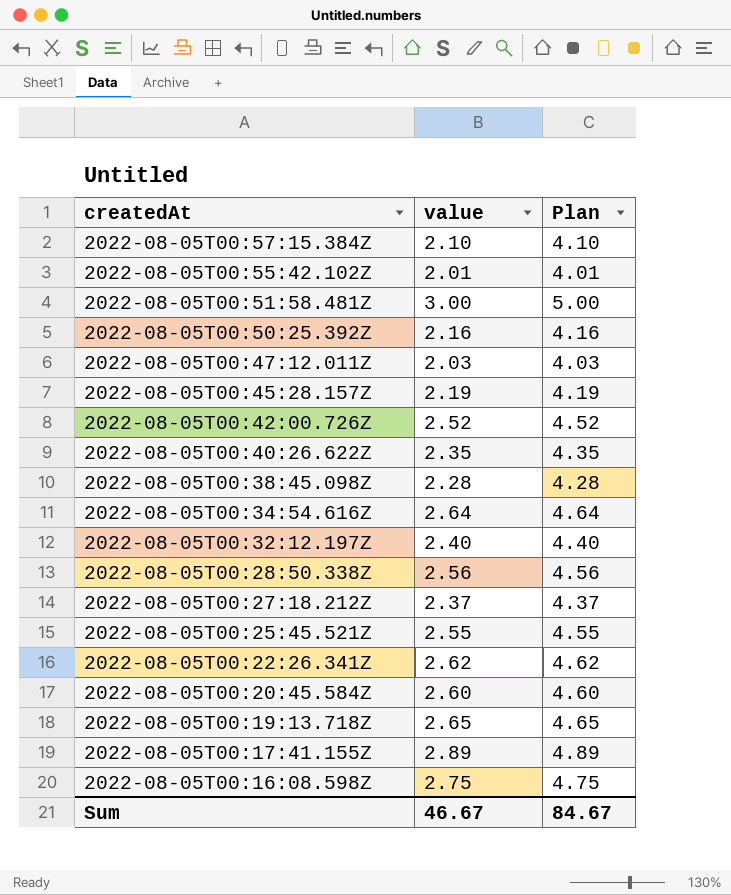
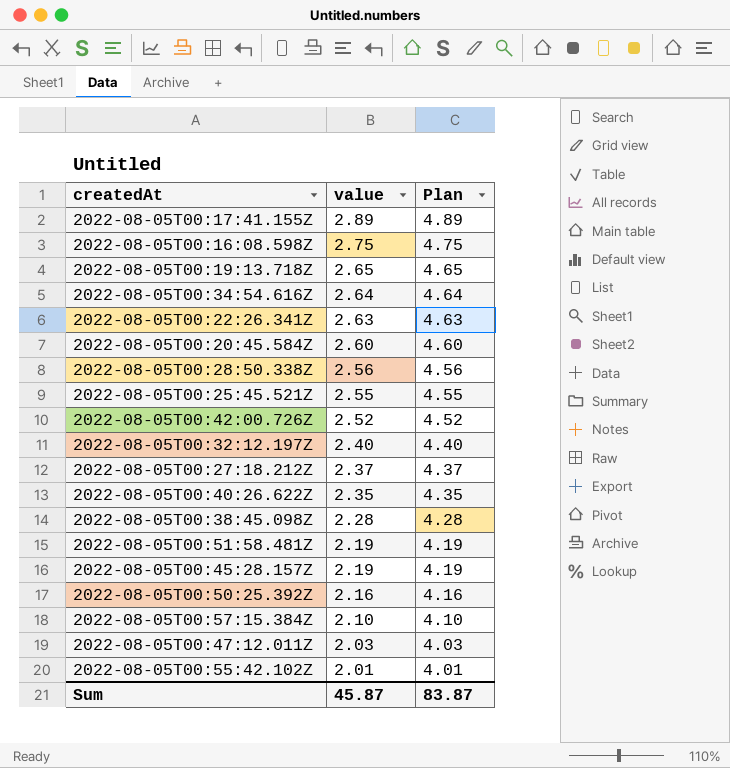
row order: createdAt descending -> value descending
2022-08-05T00:22:26.341Z | value: 2.62 -> 2.63
2022-08-05T00:22:26.341Z | Plan: 4.62 -> 4.63
2022-08-05T00:51:58.481Z | value: 3.00 -> 2.19
2022-08-05T00:51:58.481Z | Plan: 5.00 -> 4.19
Sum | value: 46.67 -> 45.87
Sum | Plan: 84.67 -> 83.87

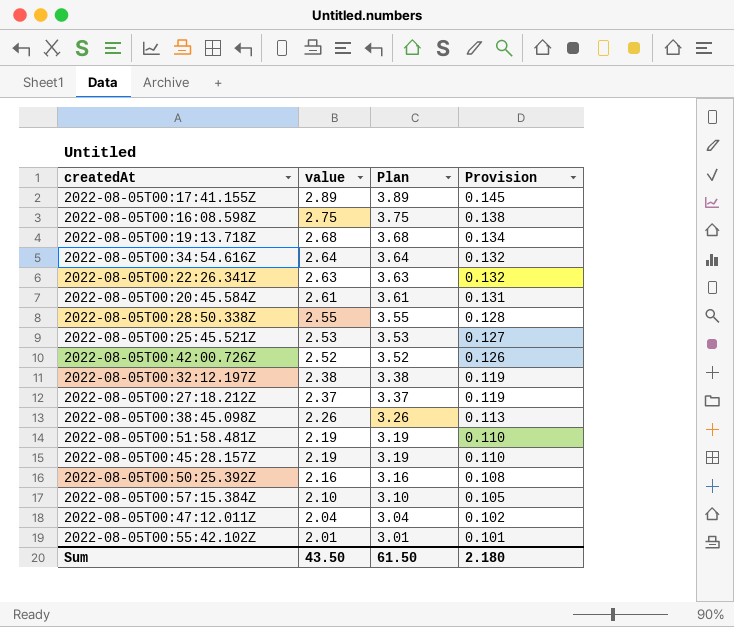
column Plan | formula: [value] + 2 -> [value] + 1
column Provision | formula: none -> [value] * 0.05
row 2022-08-05T00:40:26.622Z: 2.35 | 4.35 -> none
2022-08-05T00:19:13.718Z | value: 2.65 -> 2.68
2022-08-05T00:20:45.584Z | value: 2.60 -> 2.61
2022-08-05T00:28:50.338Z | value: 2.56 -> 2.55
2022-08-05T00:25:45.521Z | value: 2.55 -> 2.53
2022-08-05T00:32:12.197Z | value: 2.40 -> 2.38
2022-08-05T00:38:45.098Z | value: 2.28 -> 2.26
2022-08-05T00:47:12.011Z | value: 2.03 -> 2.04
Sum | value: 45.87 -> 43.50
Sum | Plan: 83.87 -> 61.50

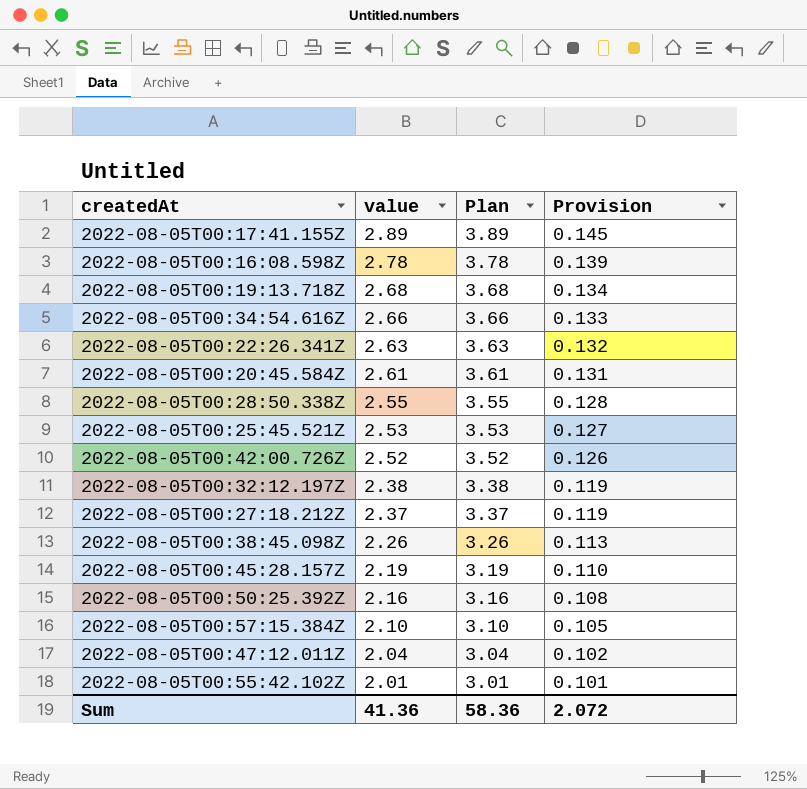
row 2022-08-05T00:51:58.481Z: 2.19 | 3.19 | 0.110 -> none
2022-08-05T00:16:08.598Z | value: 2.75 -> 2.78
2022-08-05T00:16:08.598Z | Plan: 3.75 -> 3.78
2022-08-05T00:16:08.598Z | Provision: 0.138 -> 0.139
2022-08-05T00:34:54.616Z | value: 2.64 -> 2.66
2022-08-05T00:34:54.616Z | Plan: 3.64 -> 3.66
2022-08-05T00:34:54.616Z | Provision: 0.132 -> 0.133
Sum | value: 43.50 -> 41.36
Sum | Plan: 61.50 -> 58.36
Sum | Provision: 2.180 -> 2.072

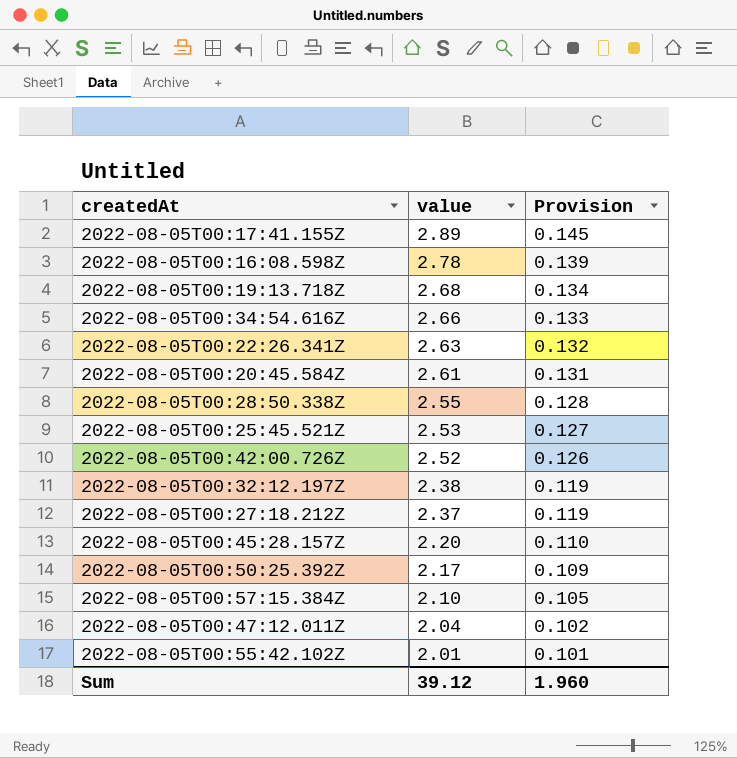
column Plan | formula: [value] + 1 -> none
row 2022-08-05T00:38:45.098Z: 2.26 | 3.26 | 0.113 -> none
2022-08-05T00:45:28.157Z | value: 2.19 -> 2.20
2022-08-05T00:50:25.392Z | value: 2.16 -> 2.17
2022-08-05T00:50:25.392Z | Provision: 0.108 -> 0.109
Sum | value: 41.36 -> 39.12
Sum | Provision: 2.072 -> 1.960

